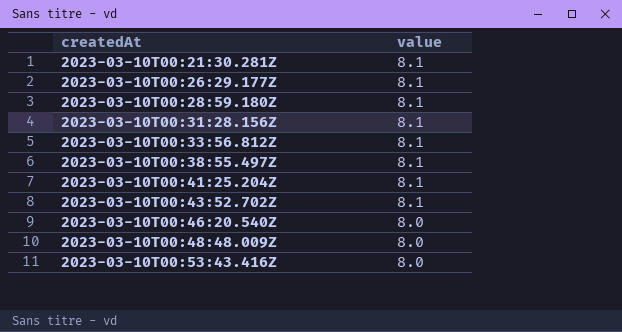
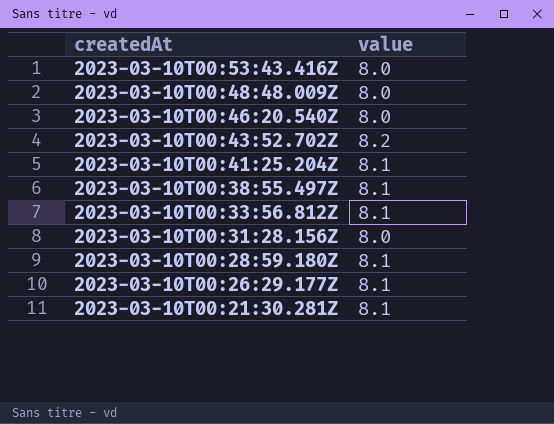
row order: createdAt ascending -> createdAt descending
2023-03-10T00:43:52.702Z | value: 8.1 -> 8.2
2023-03-10T00:31:28.156Z | value: 8.1 -> 8.0

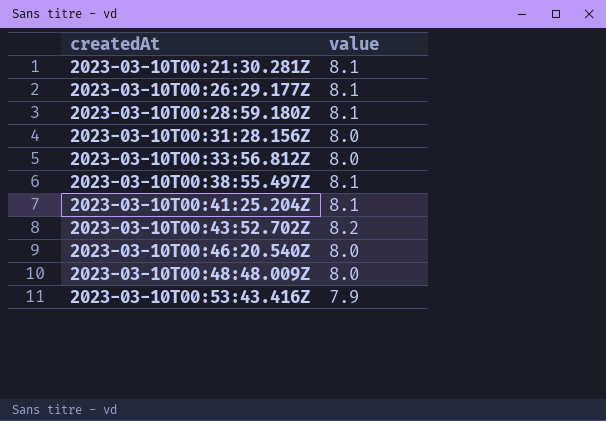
row order: createdAt descending -> createdAt ascending
2023-03-10T00:33:56.812Z | value: 8.1 -> 8.0
2023-03-10T00:53:43.416Z | value: 8.0 -> 7.9

